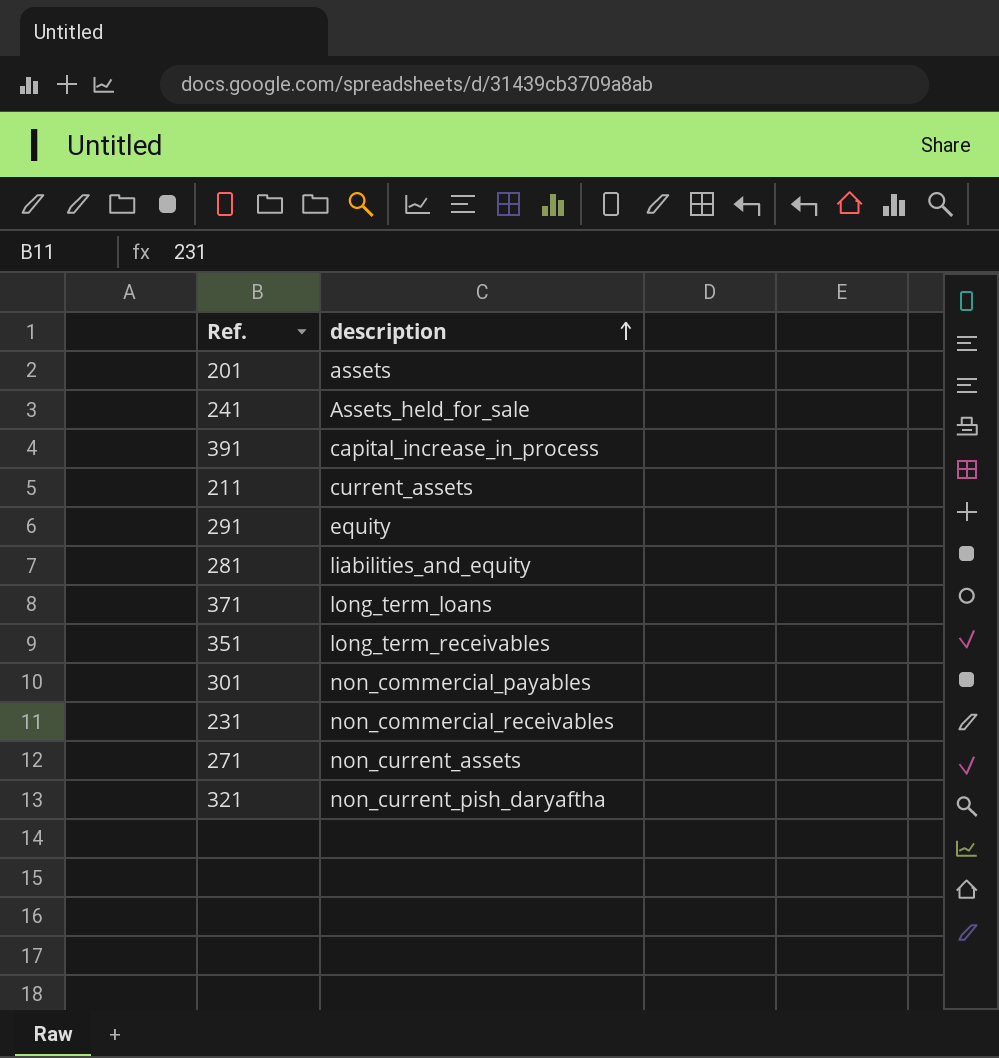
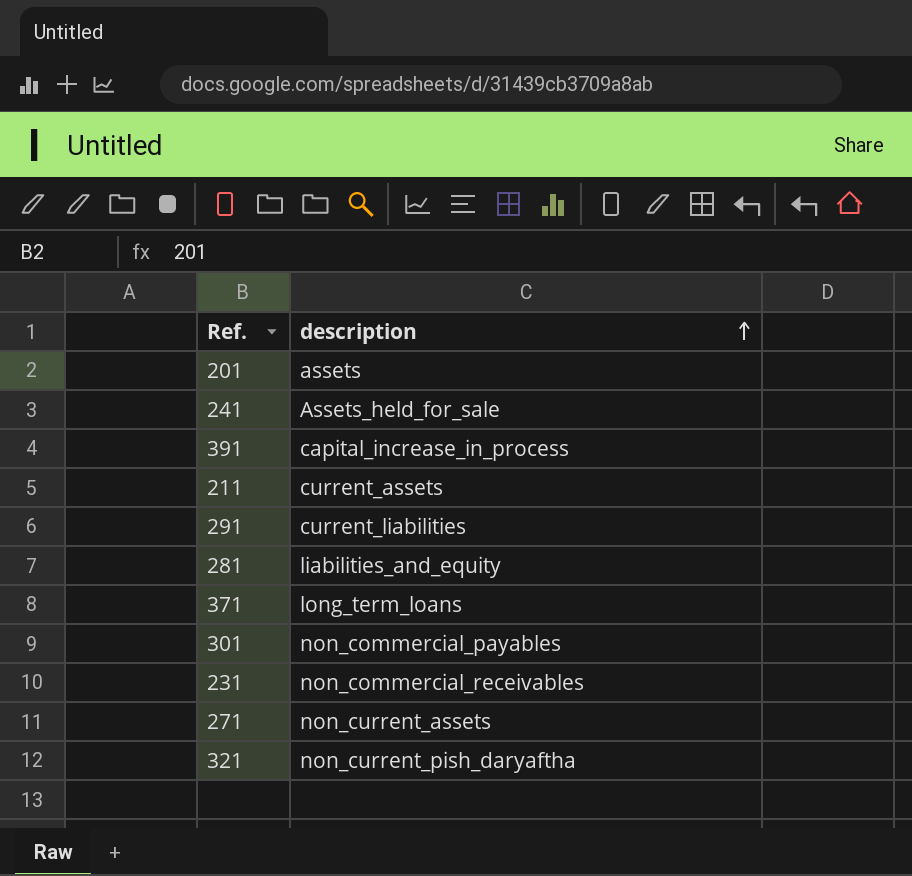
row 351: long_term_receivables -> none
291 | description: equity -> current_liabilities

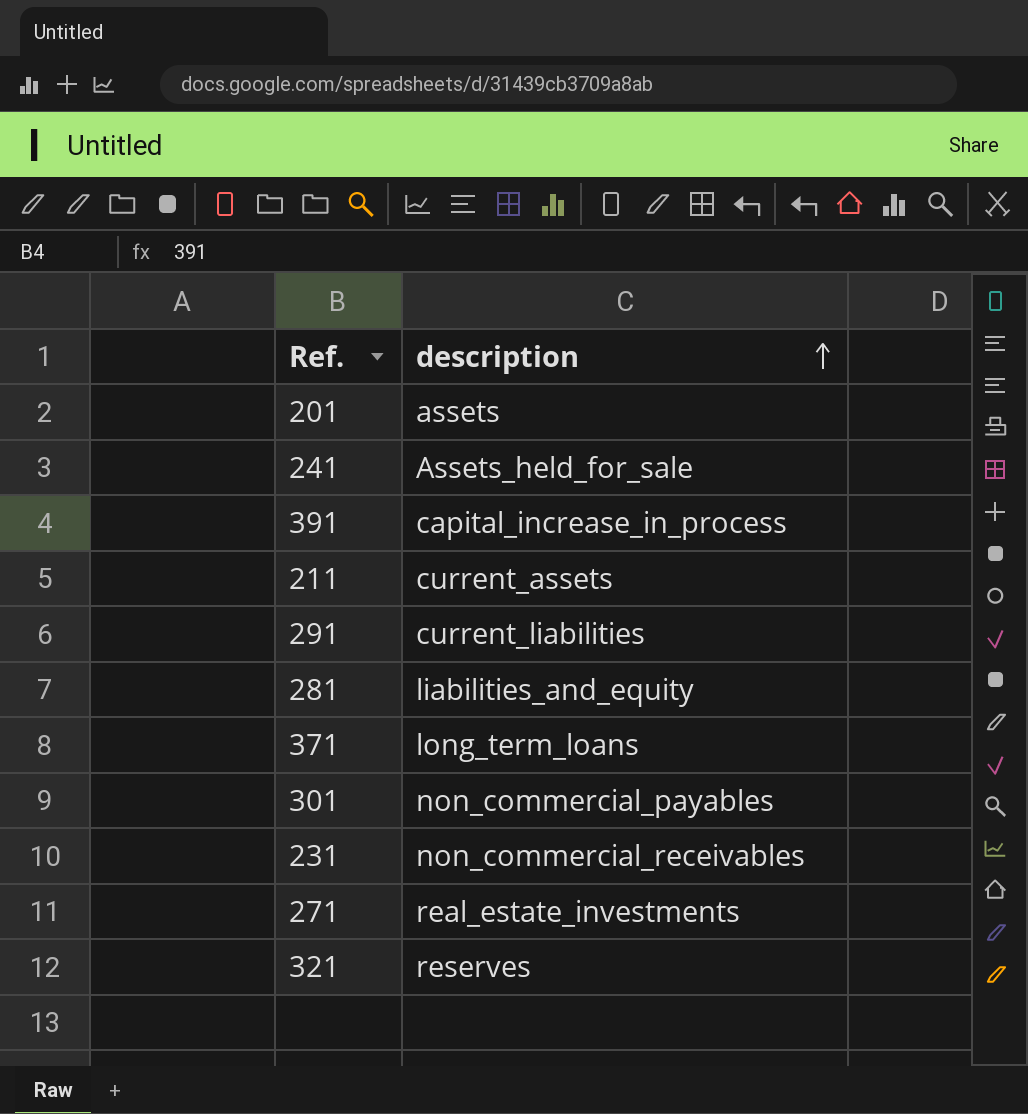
271 | description: non_current_assets -> real_estate_investments
321 | description: non_current_pish_daryaftha -> reserves

